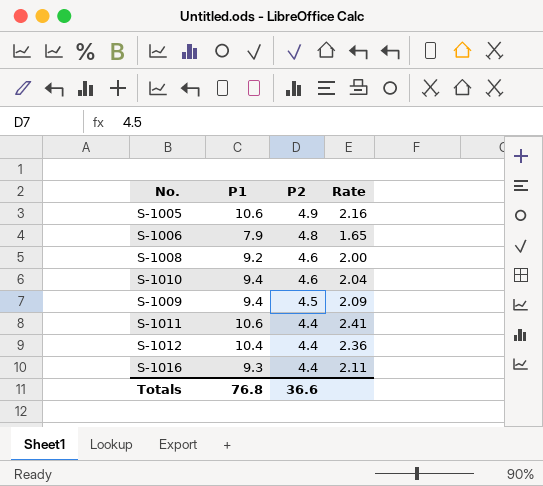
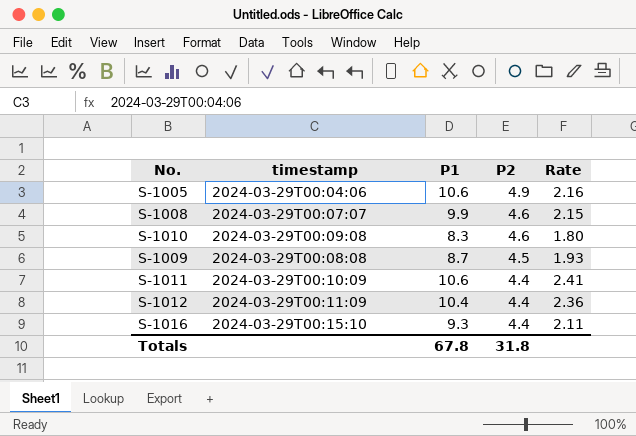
column timestamp | position: none -> 2
row S-1006: 7.9 | 4.8 | 1.65 -> none
S-1008 | P1: 9.2 -> 9.9
S-1008 | Rate: 2.00 -> 2.15
S-1010 | P1: 9.4 -> 8.3
S-1010 | Rate: 2.04 -> 1.80
S-1009 | P1: 9.4 -> 8.7
S-1009 | Rate: 2.09 -> 1.93
Totals | P1: 76.8 -> 67.8
Totals | P2: 36.6 -> 31.8

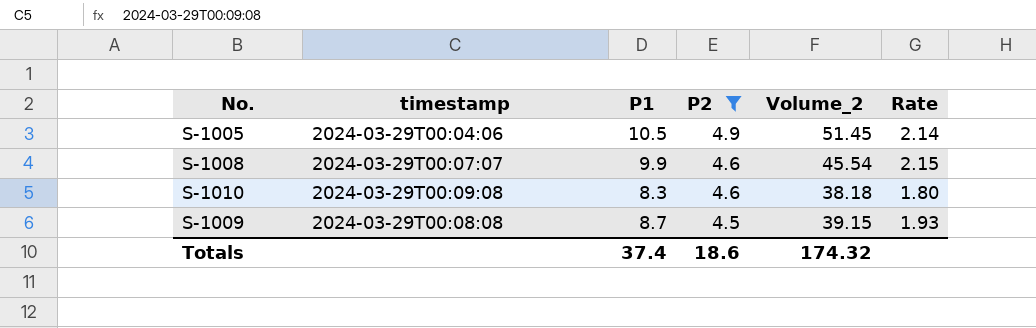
filter: none -> P2 != 4.4
column Volume_2 | formula: none -> [P1] * [P2]
S-1005 | P1: 10.6 -> 10.5
S-1005 | Rate: 2.16 -> 2.14
Totals | P1: 67.8 -> 37.4
Totals | P2: 31.8 -> 18.6

